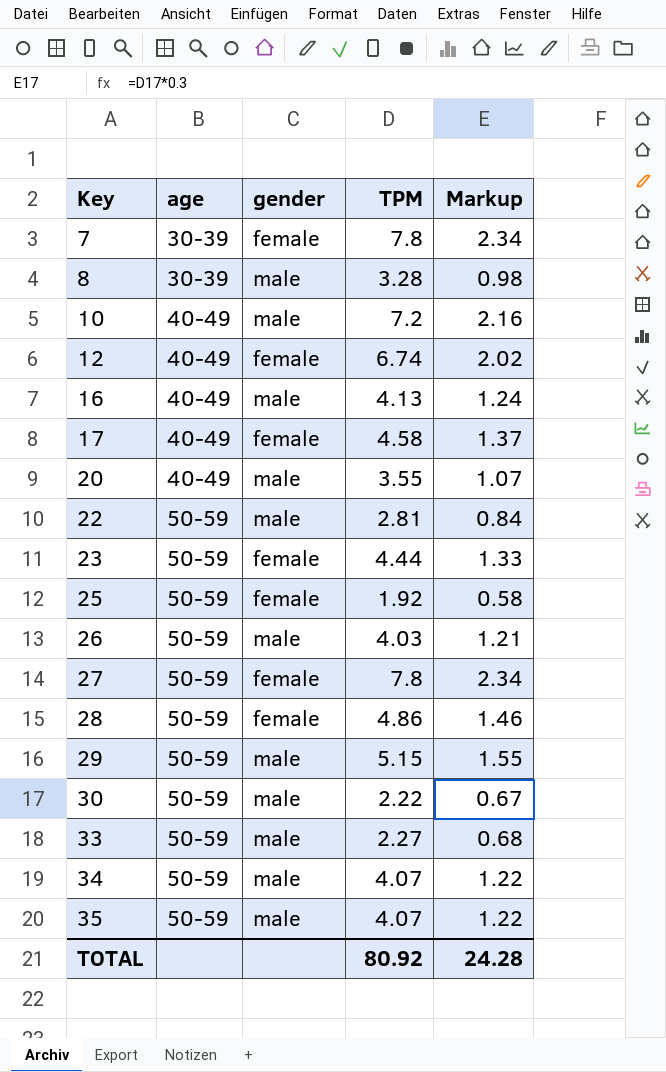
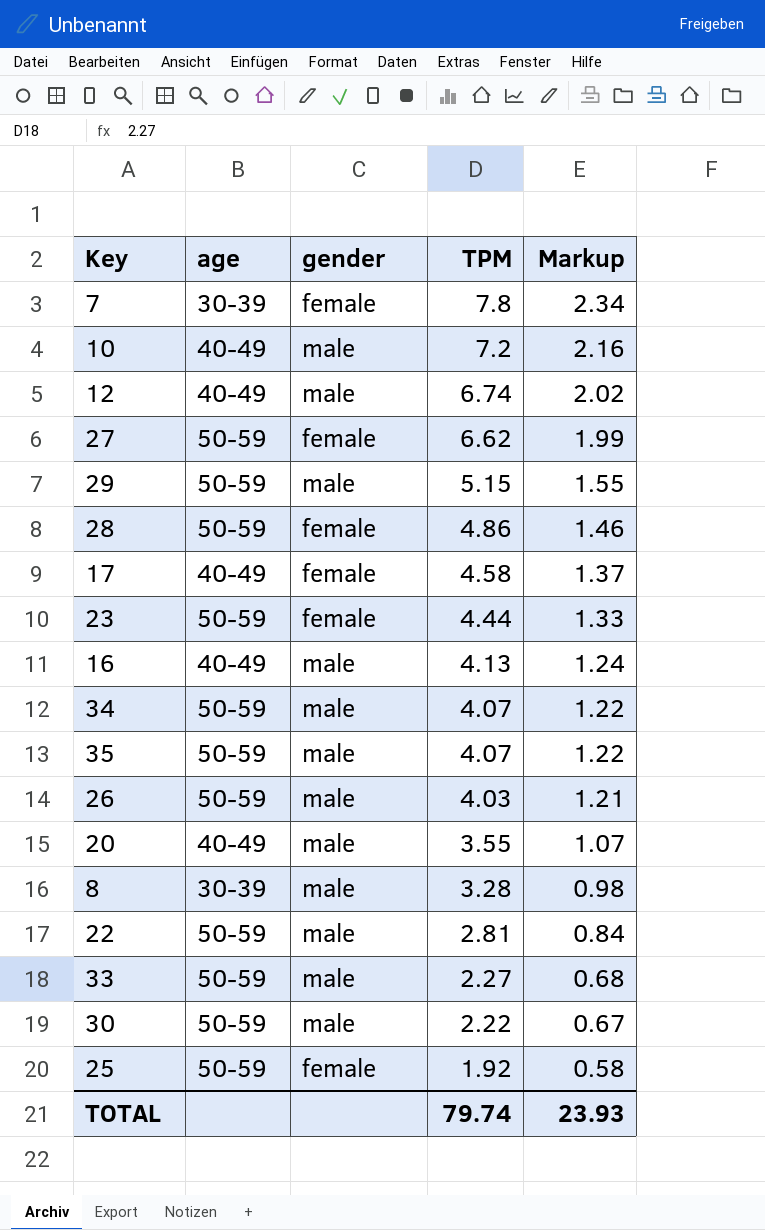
row order: Key ascending -> TPM descending
12 | gender: female -> male
27 | TPM: 7.8 -> 6.62
27 | Markup: 2.34 -> 1.99
TOTAL | TPM: 80.92 -> 79.74
TOTAL | Markup: 24.28 -> 23.93

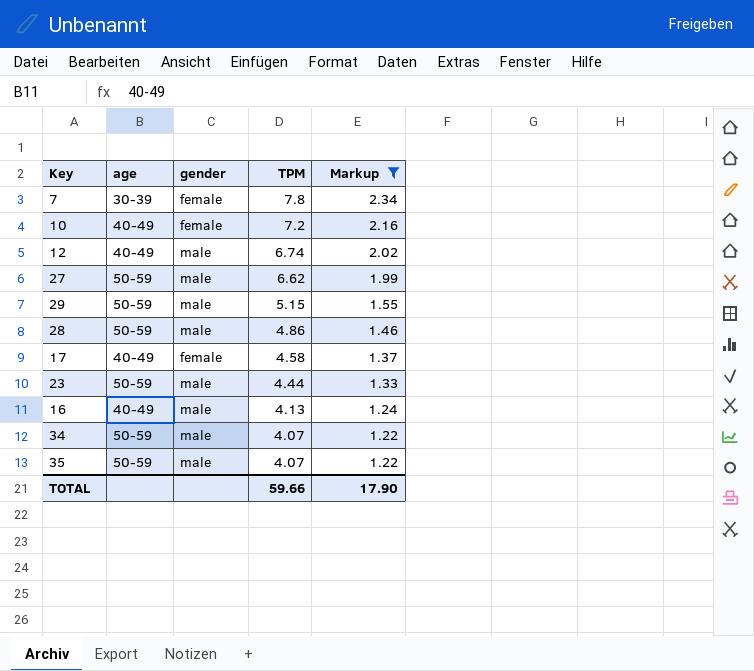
filter: none -> Markup >= 1.22
10 | gender: male -> female
27 | gender: female -> male
28 | gender: female -> male
23 | gender: female -> male
TOTAL | TPM: 79.74 -> 59.66
TOTAL | Markup: 23.93 -> 17.90

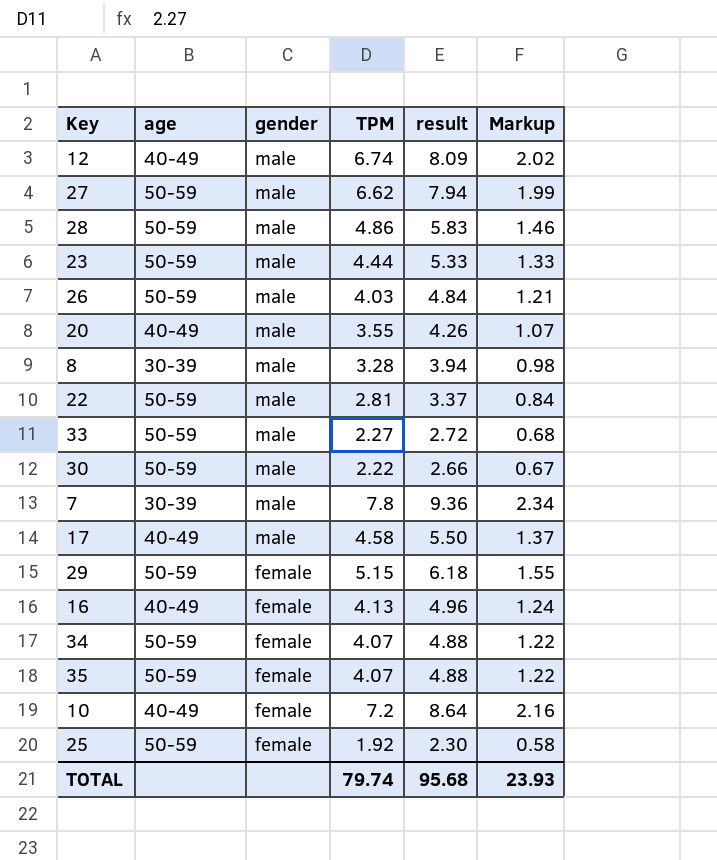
filter: Markup >= 1.22 -> none
row order: TPM descending -> gender descending
column result | formula: none -> [TPM] * 1.2
7 | gender: female -> male
17 | gender: female -> male
29 | gender: male -> female
16 | gender: male -> female
34 | gender: male -> female
35 | gender: male -> female
TOTAL | TPM: 59.66 -> 79.74
TOTAL | Markup: 17.90 -> 23.93

